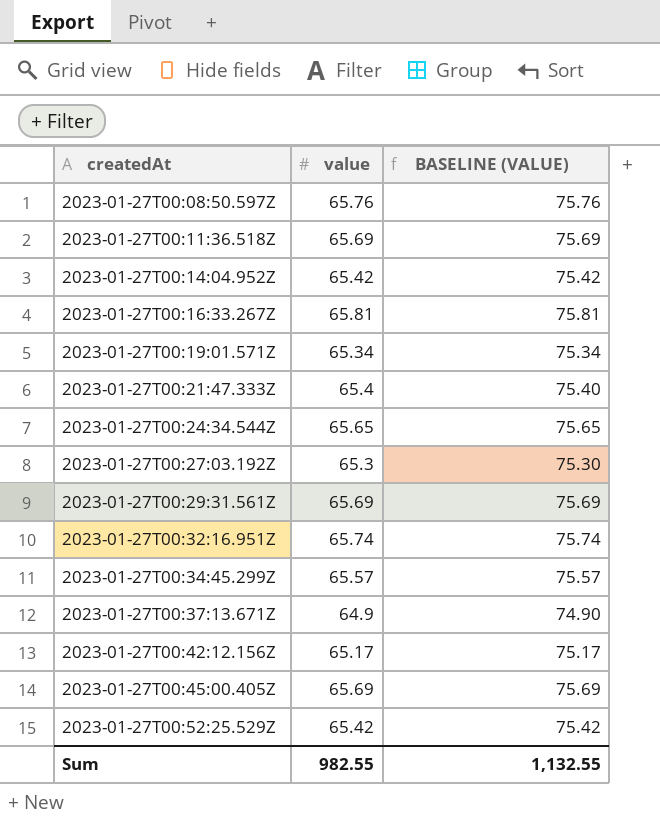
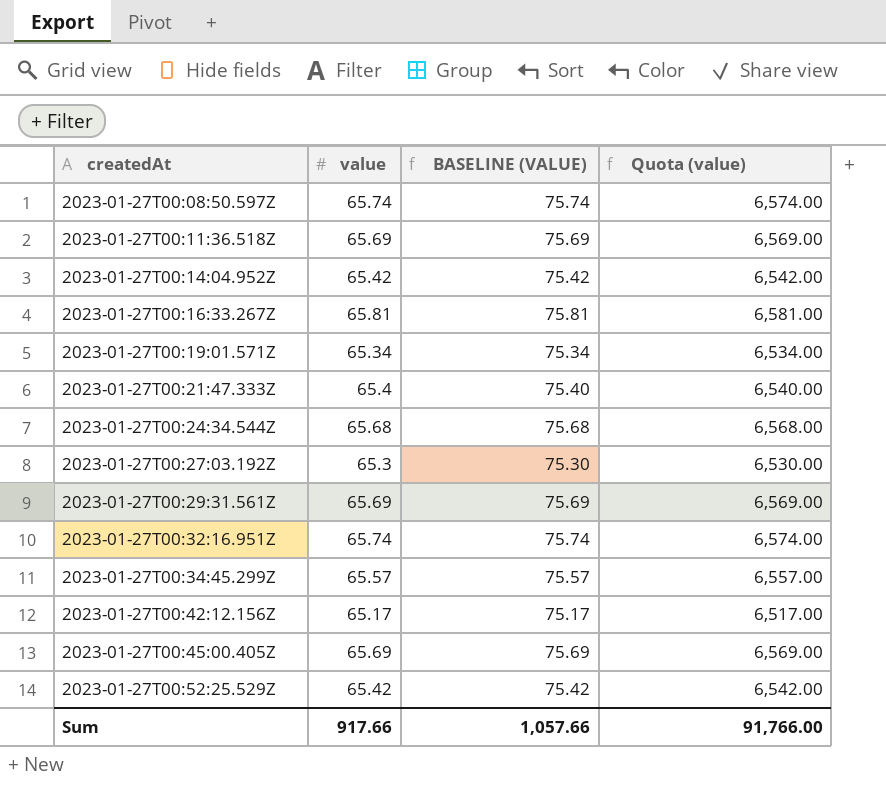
column Quota (value) | formula: none -> [value] * 100
row 2023-01-27T00:37:13.671Z: 64.9 | 74.90 -> none
2023-01-27T00:08:50.597Z | value: 65.76 -> 65.74
2023-01-27T00:08:50.597Z | BASELINE (VALUE): 75.76 -> 75.74
2023-01-27T00:24:34.544Z | value: 65.65 -> 65.68
2023-01-27T00:24:34.544Z | BASELINE (VALUE): 75.65 -> 75.68
Sum | value: 982.55 -> 917.66
Sum | BASELINE (VALUE): 1,132.55 -> 1,057.66

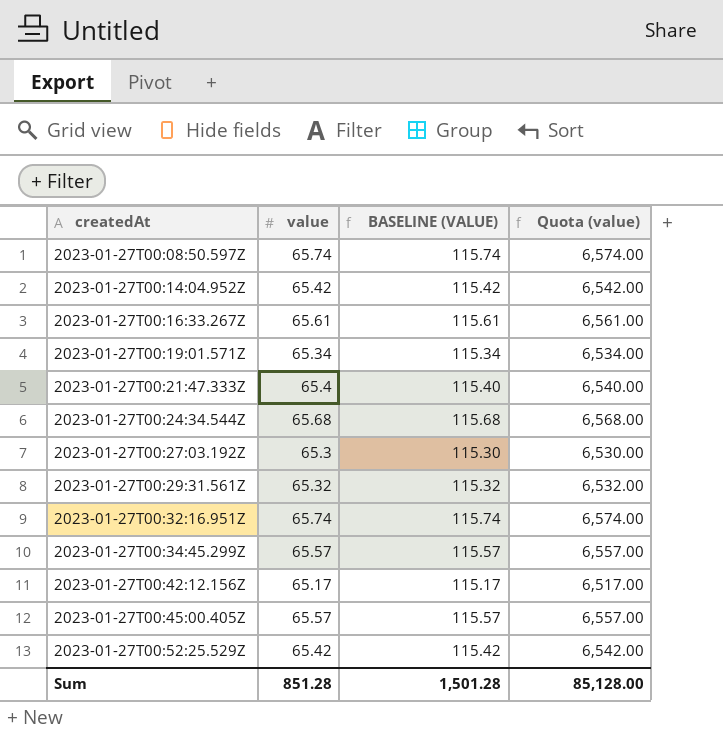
column BASELINE (VALUE) | formula: [value] + 10 -> [value] + 50
row 2023-01-27T00:11:36.518Z: 65.69 | 75.69 | 6,569.00 -> none
2023-01-27T00:16:33.267Z | value: 65.81 -> 65.61
2023-01-27T00:16:33.267Z | Quota (value): 6,581.00 -> 6,561.00
2023-01-27T00:29:31.561Z | value: 65.69 -> 65.32
2023-01-27T00:29:31.561Z | Quota (value): 6,569.00 -> 6,532.00
2023-01-27T00:45:00.405Z | value: 65.69 -> 65.57
2023-01-27T00:45:00.405Z | Quota (value): 6,569.00 -> 6,557.00
Sum | value: 917.66 -> 851.28
Sum | BASELINE (VALUE): 1,057.66 -> 1,501.28
Sum | Quota (value): 91,766.00 -> 85,128.00

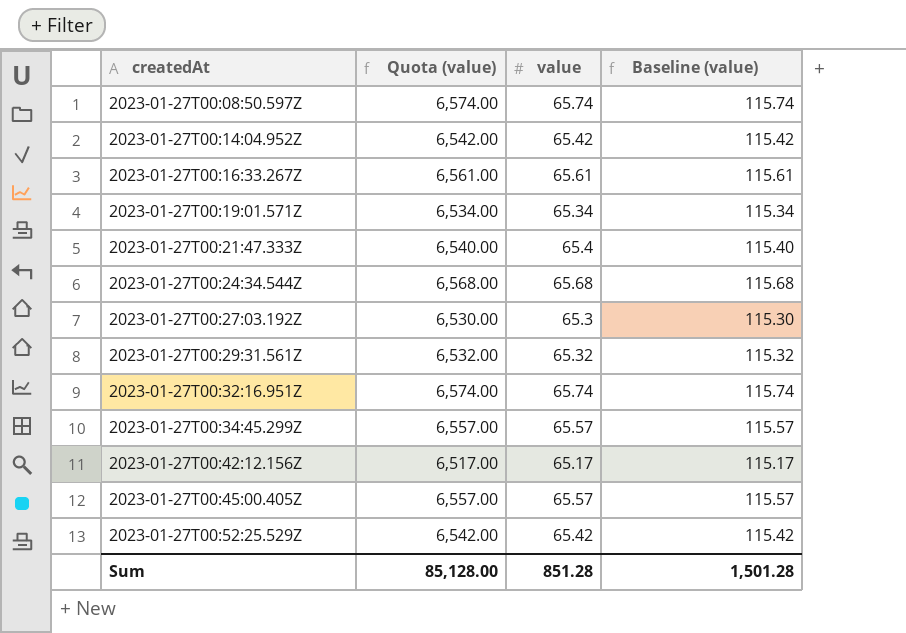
column Quota (value) | position: 4 -> 2
column name: BASELINE (VALUE) -> Baseline (value)

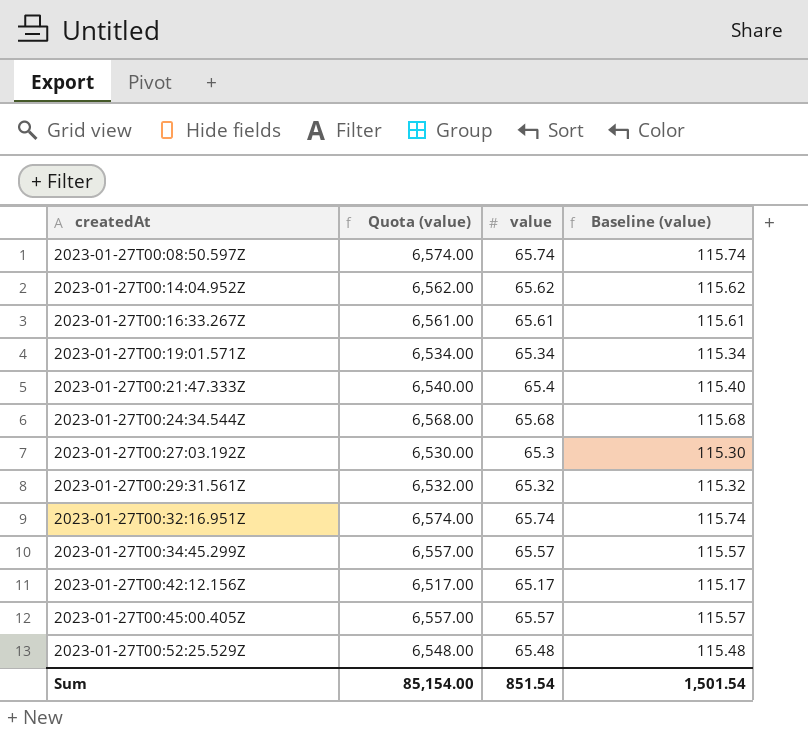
2023-01-27T00:14:04.952Z | Quota (value): 6,542.00 -> 6,562.00
2023-01-27T00:14:04.952Z | value: 65.42 -> 65.62
2023-01-27T00:14:04.952Z | Baseline (value): 115.42 -> 115.62
2023-01-27T00:52:25.529Z | Quota (value): 6,542.00 -> 6,548.00
2023-01-27T00:52:25.529Z | value: 65.42 -> 65.48
2023-01-27T00:52:25.529Z | Baseline (value): 115.42 -> 115.48
Sum | Quota (value): 85,128.00 -> 85,154.00
Sum | value: 851.28 -> 851.54
Sum | Baseline (value): 1,501.28 -> 1,501.54

